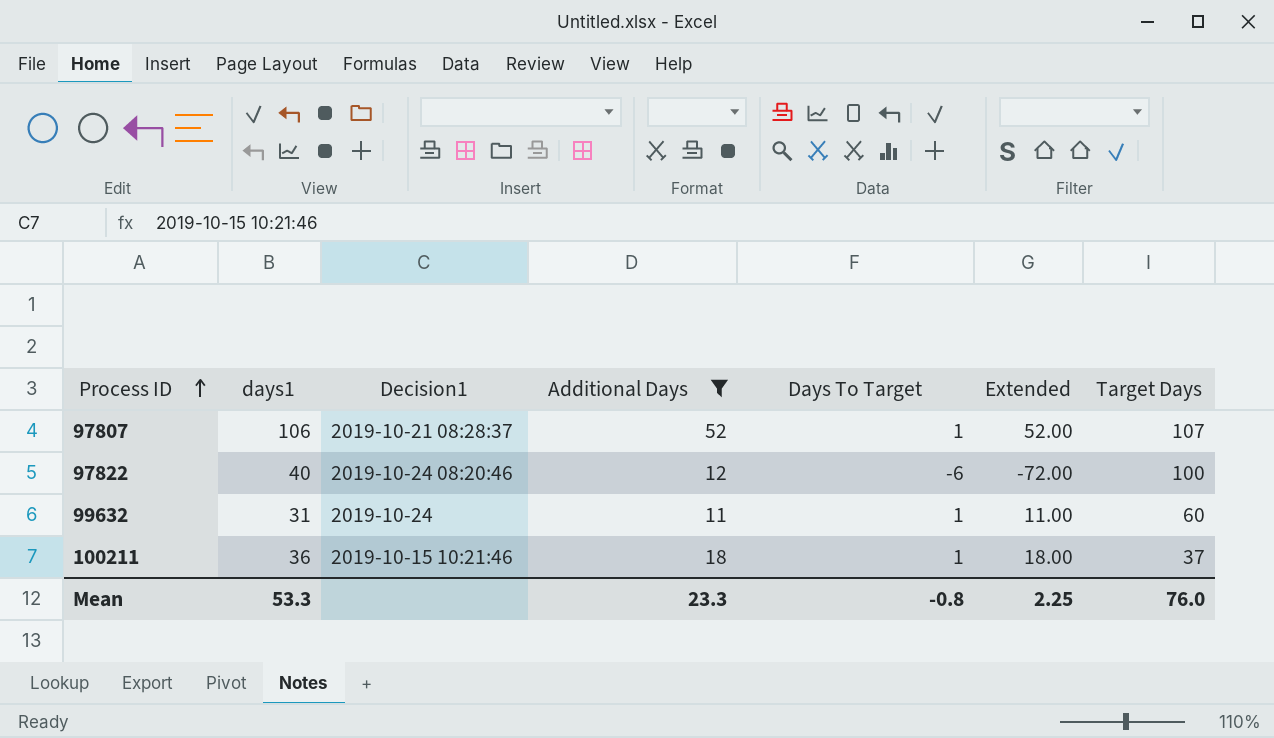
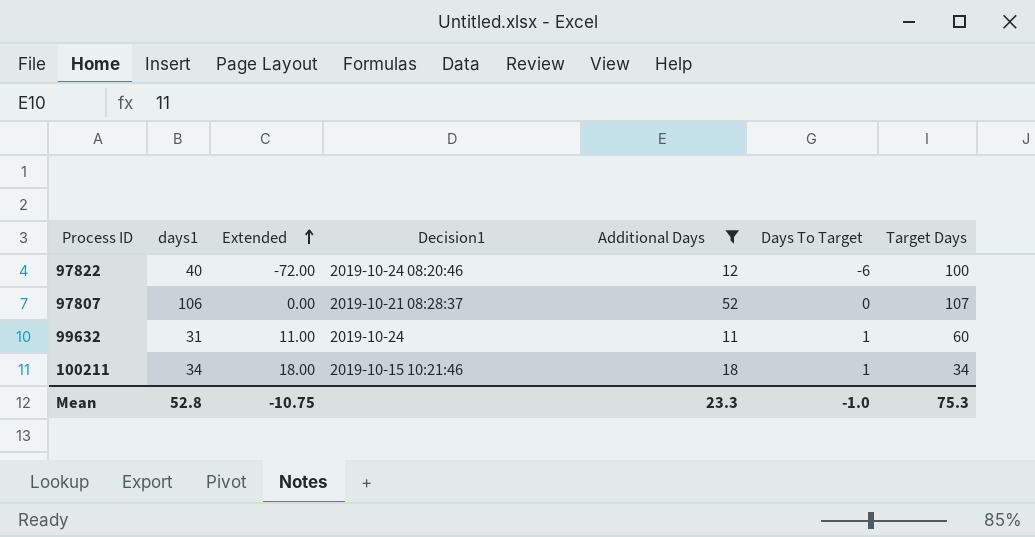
row order: Process ID ascending -> Extended ascending
column Extended | position: 6 -> 3
97807 | Extended: 52.00 -> 0.00
97807 | Days To Target: 1 -> 0
100211 | days1: 36 -> 34
100211 | Target Days: 37 -> 34
Mean | days1: 53.3 -> 52.8
Mean | Extended: 2.25 -> -10.75
Mean | Days To Target: -0.8 -> -1.0
Mean | Target Days: 76.0 -> 75.3

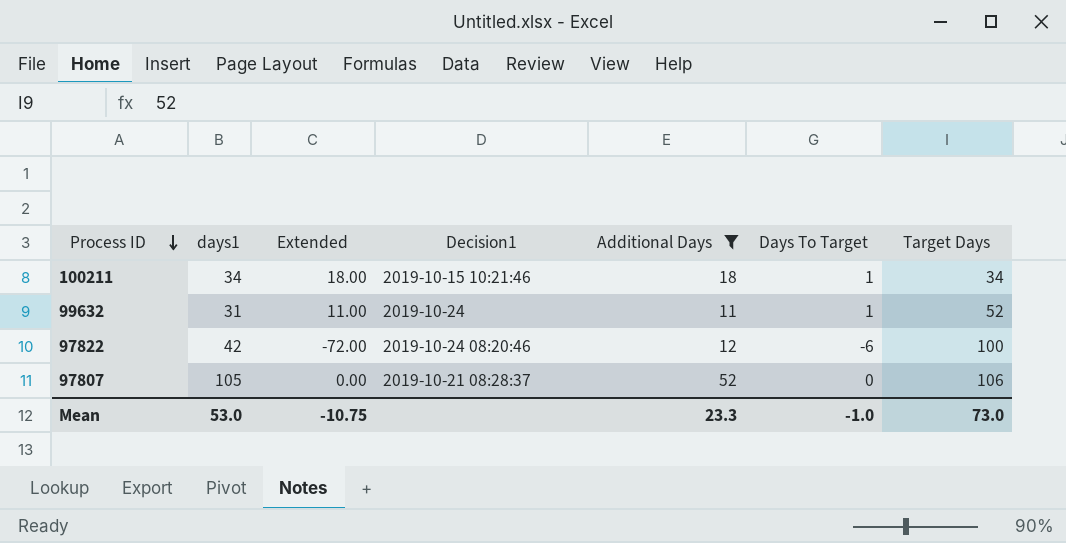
row order: Extended ascending -> Process ID descending
99632 | Target Days: 60 -> 52
97822 | days1: 40 -> 42
97807 | days1: 106 -> 105
97807 | Target Days: 107 -> 106
Mean | days1: 52.8 -> 53.0
Mean | Target Days: 75.3 -> 73.0

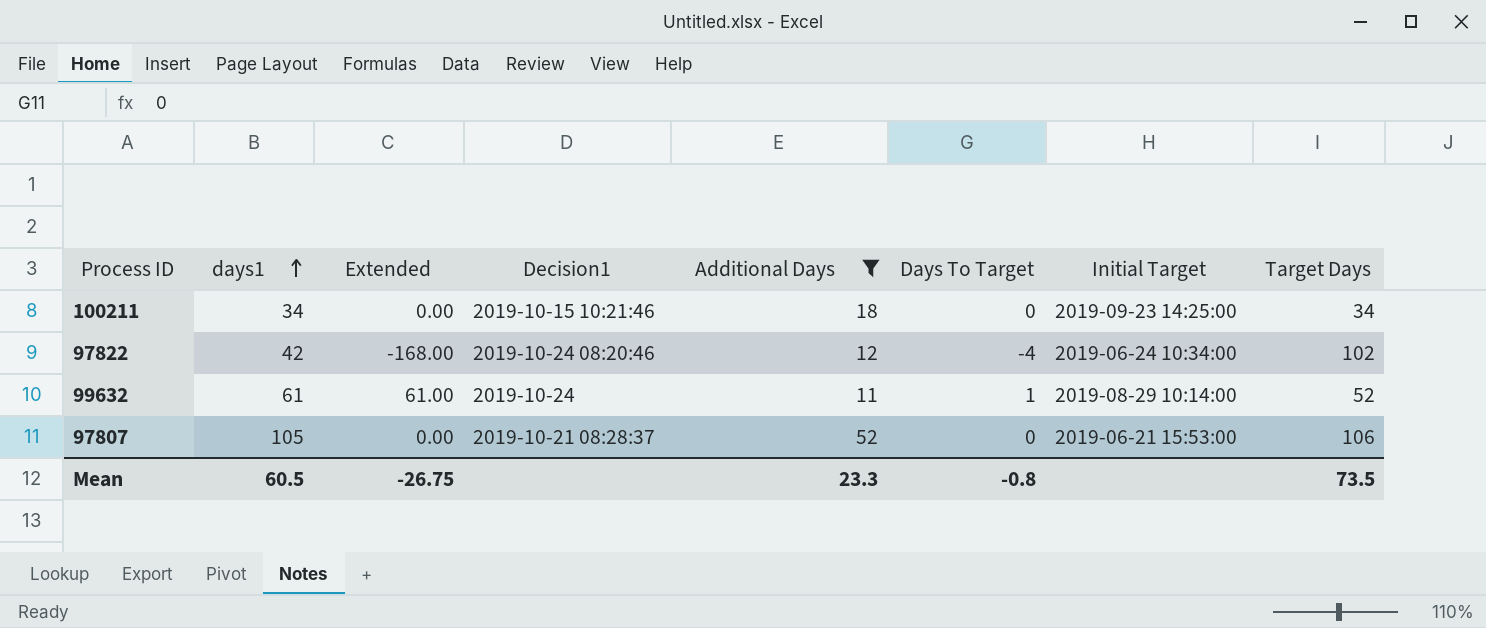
row order: Process ID descending -> days1 ascending
column Extended | formula: [Additional Days] * [Days To Target] -> [days1] * [Days To Target]
column Initial Target | position: none -> 7
100211 | Days To Target: 1 -> 0
97822 | Days To Target: -6 -> -4
97822 | Target Days: 100 -> 102
99632 | days1: 31 -> 61
Mean | days1: 53.0 -> 60.5
Mean | Extended: -10.75 -> -26.75
Mean | Days To Target: -1.0 -> -0.8
Mean | Target Days: 73.0 -> 73.5

